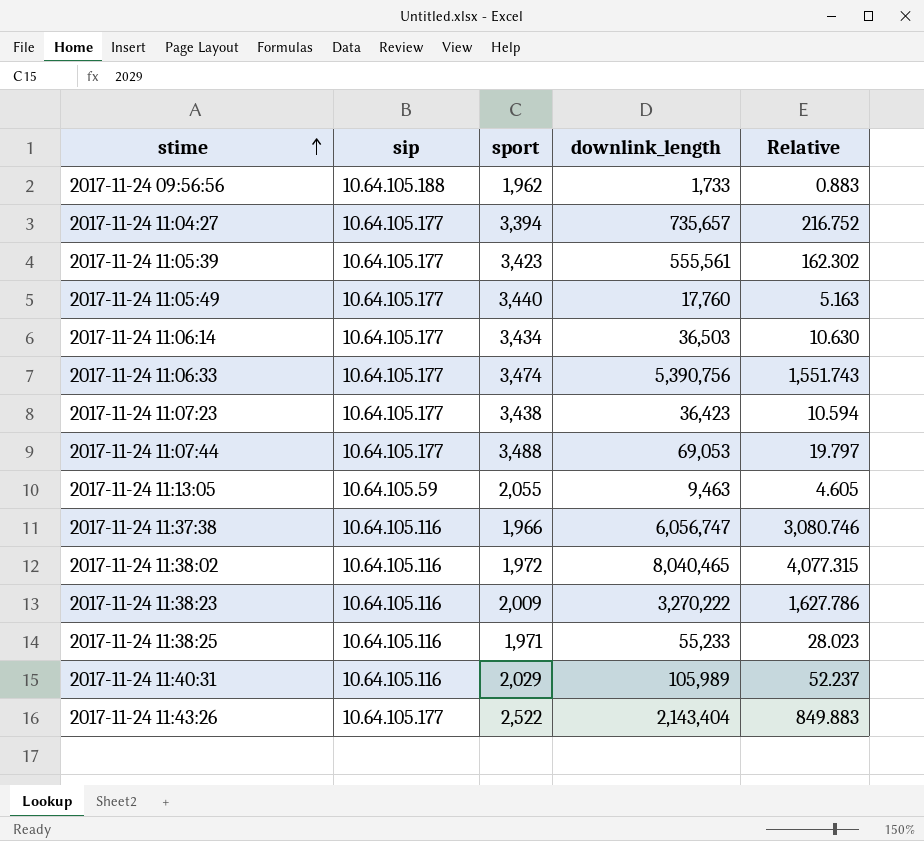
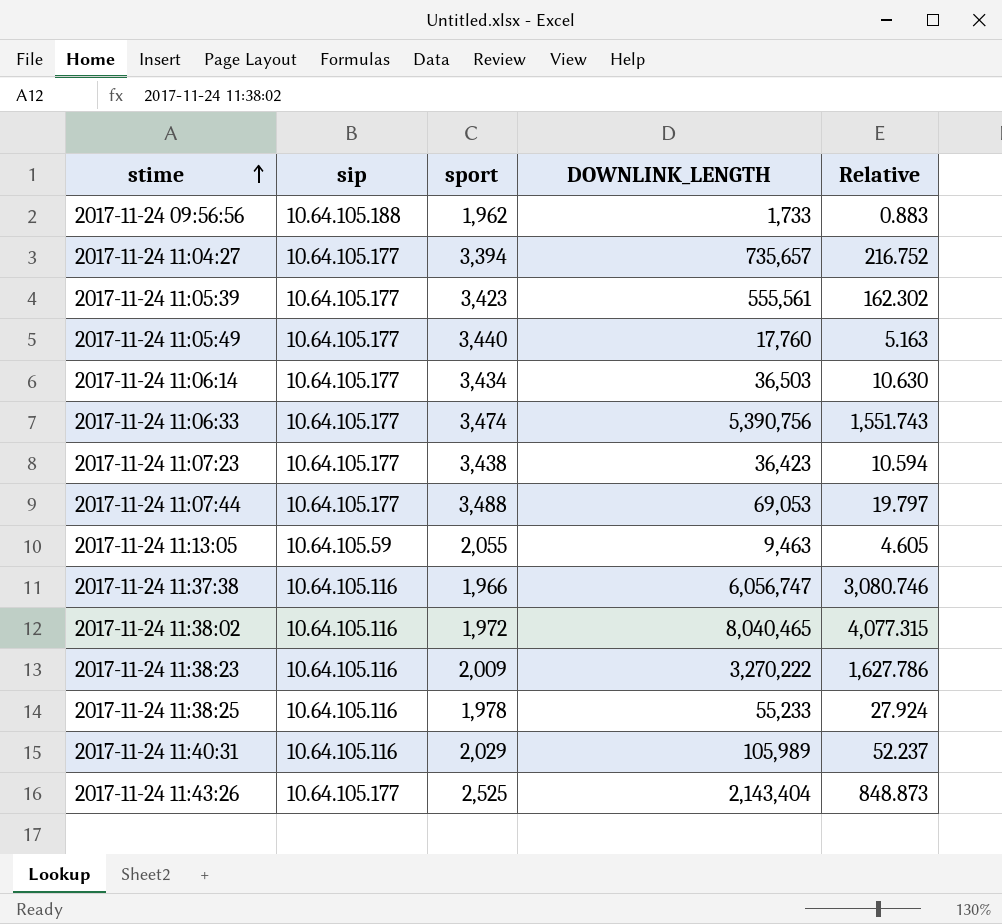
column name: downlink_length -> DOWNLINK_LENGTH
2017-11-24 11:38:25 | sport: 1,971 -> 1,978
2017-11-24 11:38:25 | Relative: 28.023 -> 27.924
2017-11-24 11:43:26 | sport: 2,522 -> 2,525
2017-11-24 11:43:26 | Relative: 849.883 -> 848.873

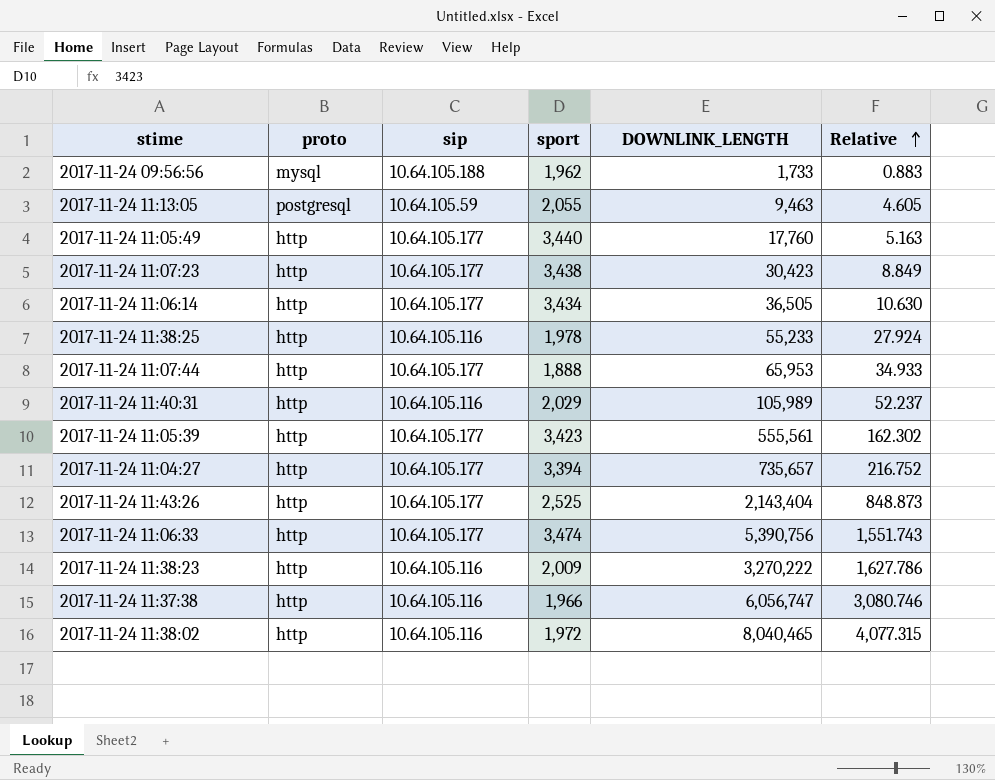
row order: stime ascending -> Relative ascending
column proto | position: none -> 2
2017-11-24 11:07:23 | DOWNLINK_LENGTH: 36,423 -> 30,423
2017-11-24 11:07:23 | Relative: 10.594 -> 8.849
2017-11-24 11:06:14 | DOWNLINK_LENGTH: 36,503 -> 36,505
2017-11-24 11:07:44 | sport: 3,488 -> 1,888
2017-11-24 11:07:44 | DOWNLINK_LENGTH: 69,053 -> 65,953
2017-11-24 11:07:44 | Relative: 19.797 -> 34.933

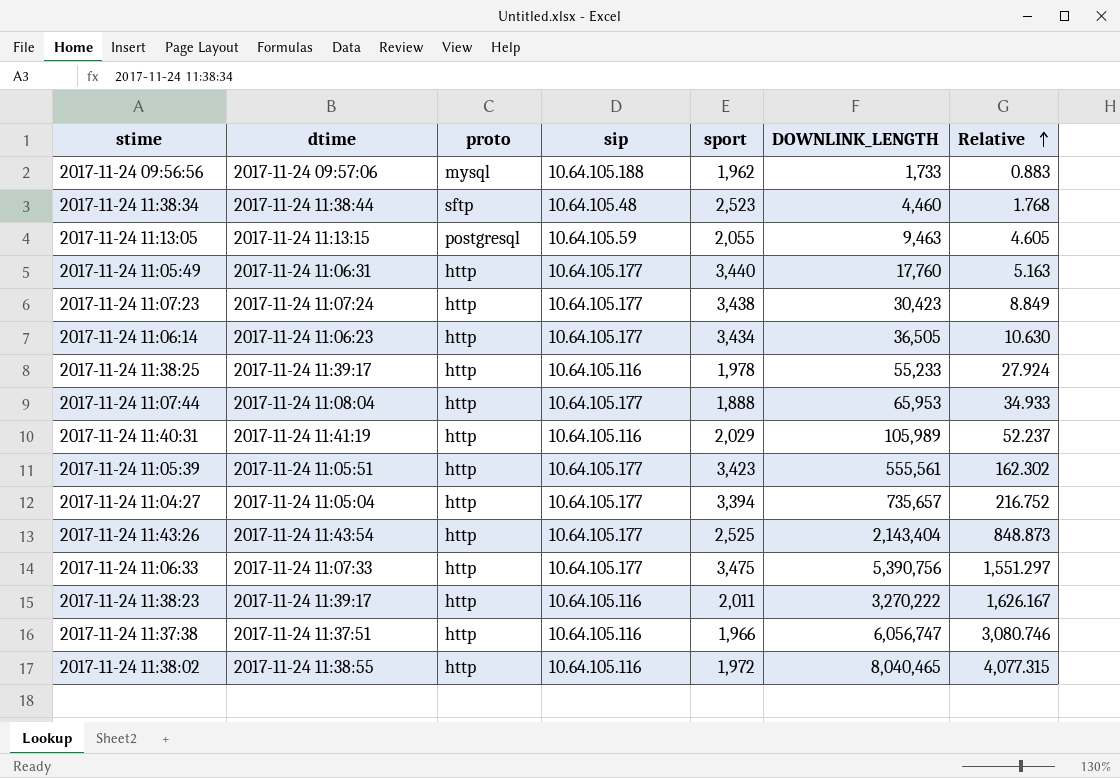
column dtime | position: none -> 2
row 2017-11-24 11:38:34: none -> 2017-11-24 11:38:44 | sftp | 10.64.105.48 | 2,523 | 4,460 | 1.768
2017-11-24 11:06:33 | sport: 3,474 -> 3,475
2017-11-24 11:06:33 | Relative: 1,551.743 -> 1,551.297
2017-11-24 11:38:23 | sport: 2,009 -> 2,011
2017-11-24 11:38:23 | Relative: 1,627.786 -> 1,626.167

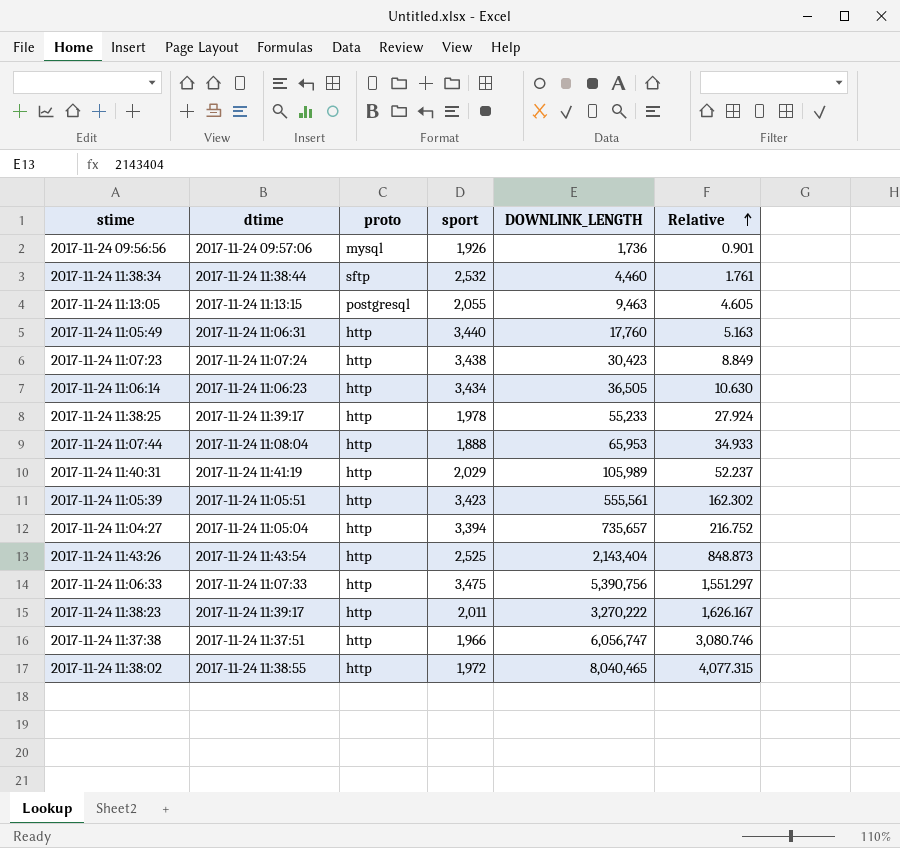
column sip | position: 4 -> none
2017-11-24 09:56:56 | sport: 1,962 -> 1,926
2017-11-24 09:56:56 | DOWNLINK_LENGTH: 1,733 -> 1,736
2017-11-24 09:56:56 | Relative: 0.883 -> 0.901
2017-11-24 11:38:34 | sport: 2,523 -> 2,532
2017-11-24 11:38:34 | Relative: 1.768 -> 1.761

